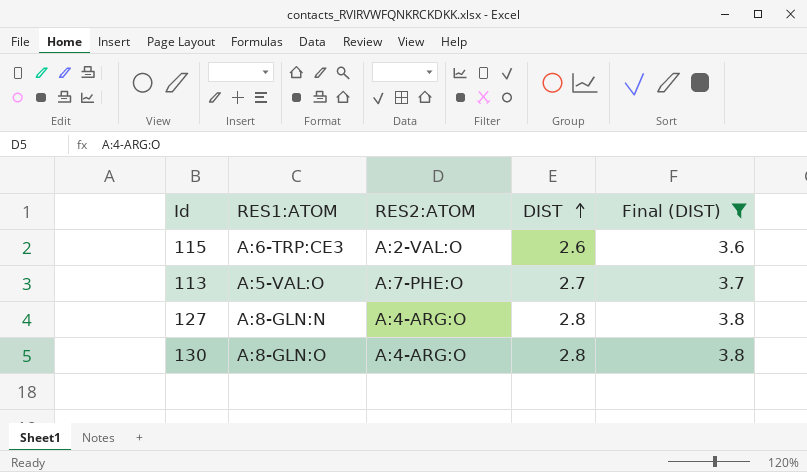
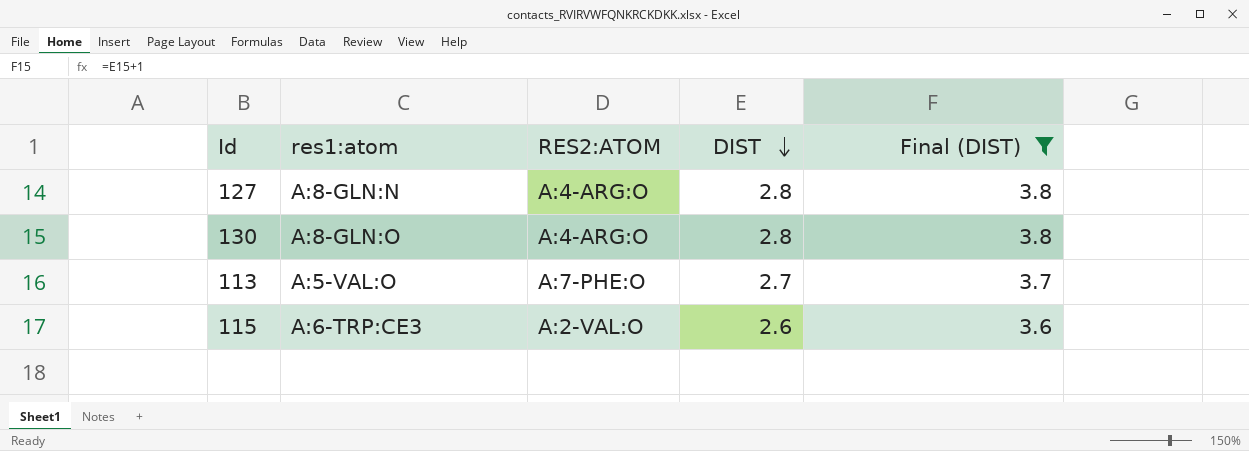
row order: DIST ascending -> DIST descending
column name: RES1:ATOM -> res1:atom

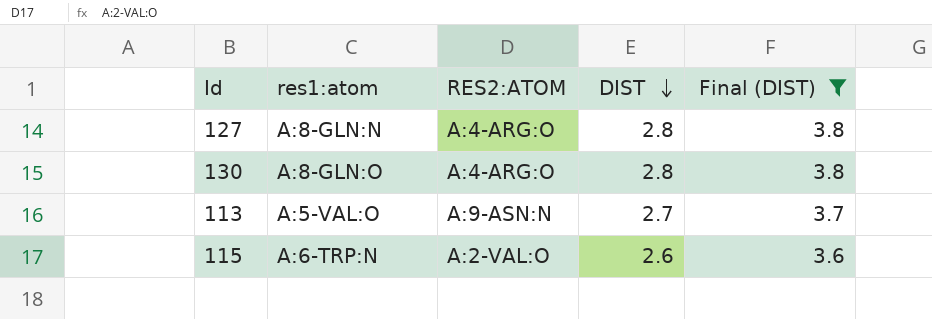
113 | RES2:ATOM: A:7-PHE:O -> A:9-ASN:N
115 | res1:atom: A:6-TRP:CE3 -> A:6-TRP:N

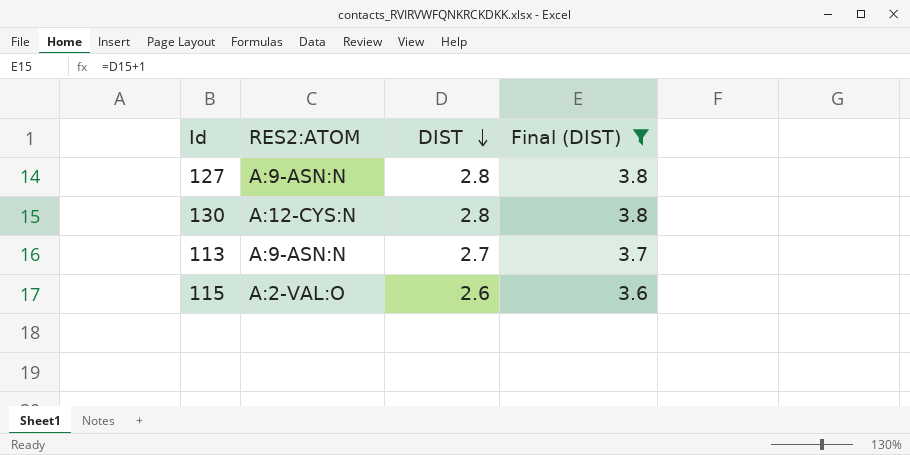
column res1:atom | position: 2 -> none
127 | RES2:ATOM: A:4-ARG:O -> A:9-ASN:N
130 | RES2:ATOM: A:4-ARG:O -> A:12-CYS:N

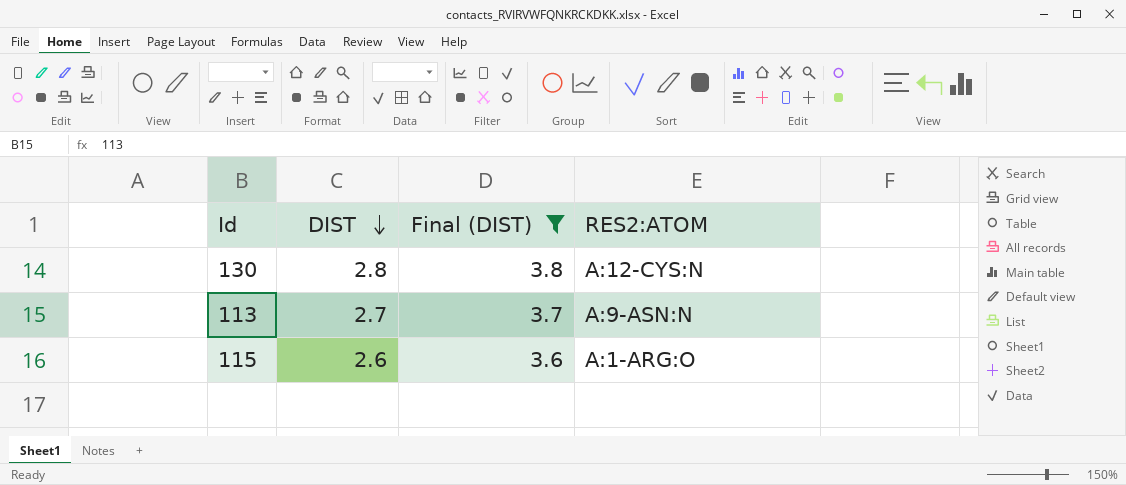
column RES2:ATOM | position: 2 -> 4
row 127: A:9-ASN:N | 2.8 | 3.8 -> none
115 | RES2:ATOM: A:2-VAL:O -> A:1-ARG:O

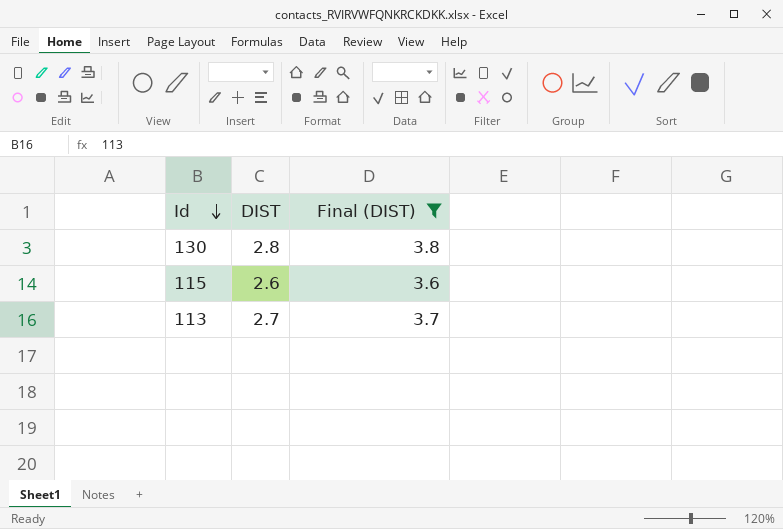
row order: DIST descending -> Id descending
column RES2:ATOM | position: 4 -> none

